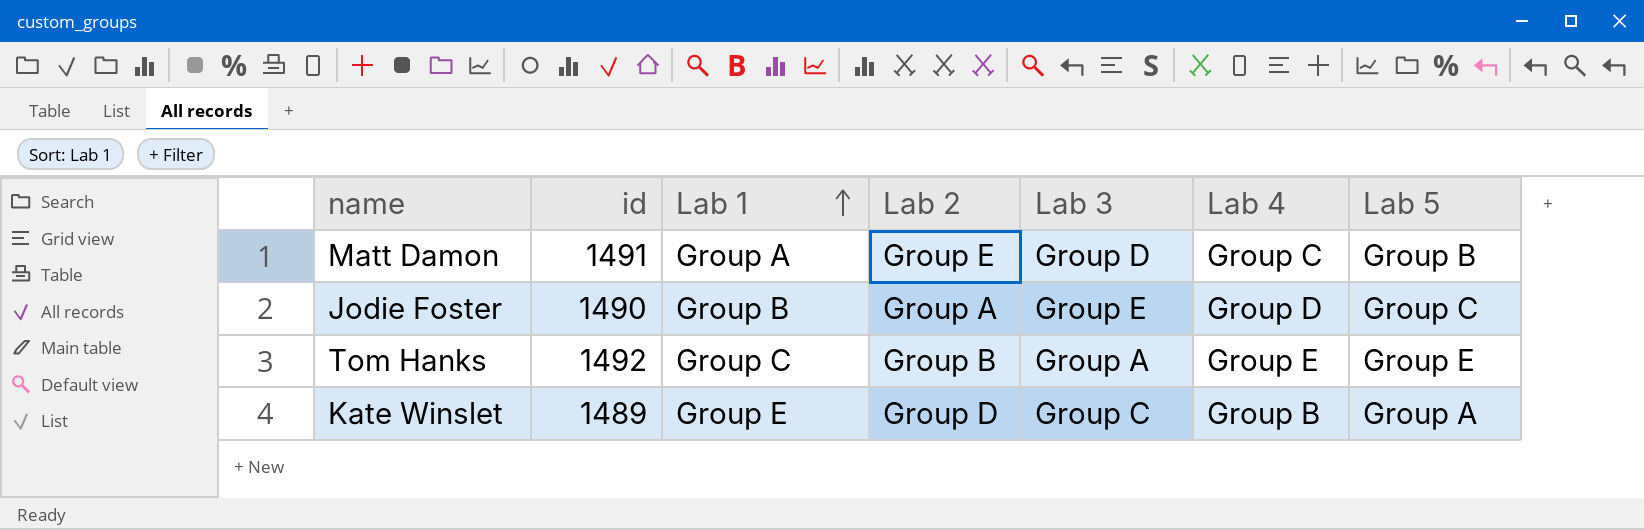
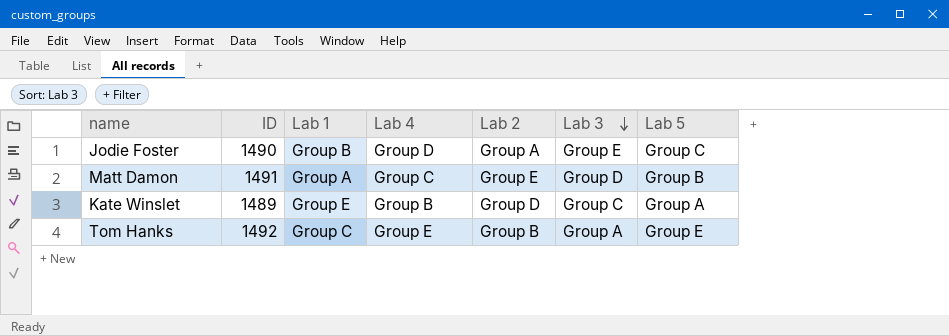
row order: Lab 1 ascending -> Lab 3 descending
column name: id -> ID
column Lab 4 | position: 6 -> 4

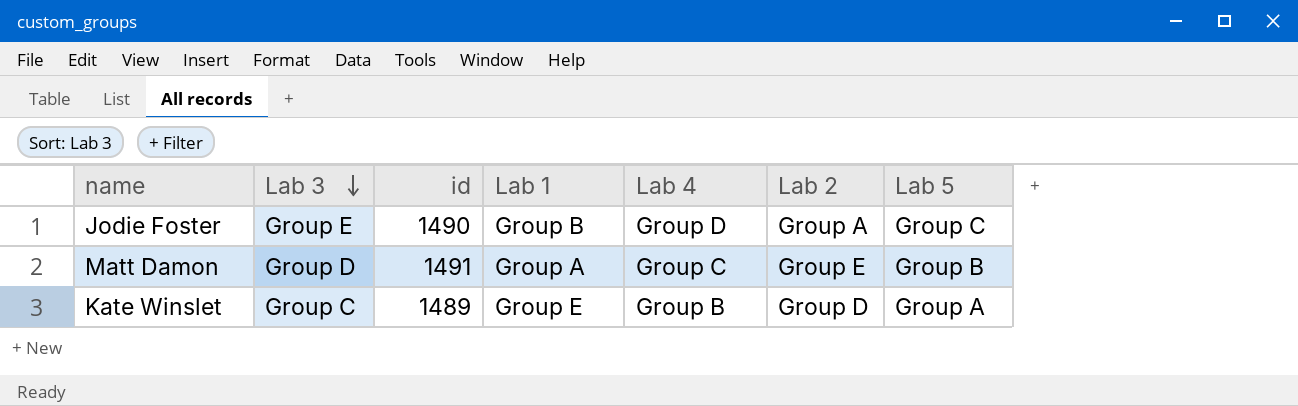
column Lab 3 | position: 6 -> 2
column name: ID -> id
row Tom Hanks: 1492 | Group C | Group E | Group B | Group A | Group E -> none

